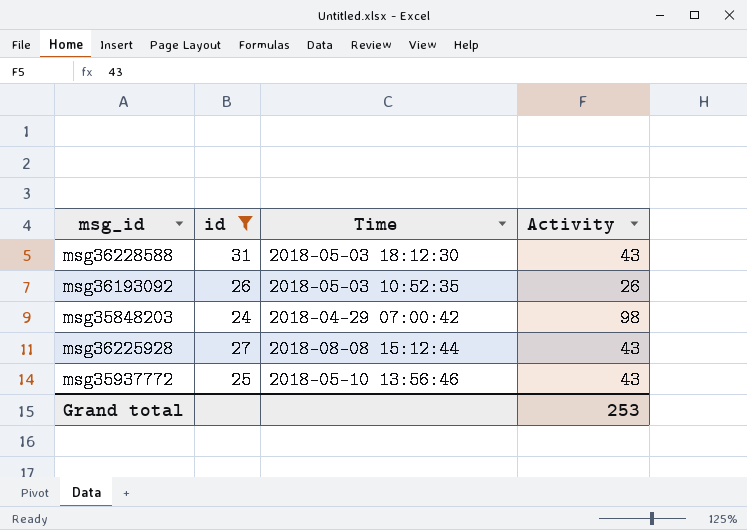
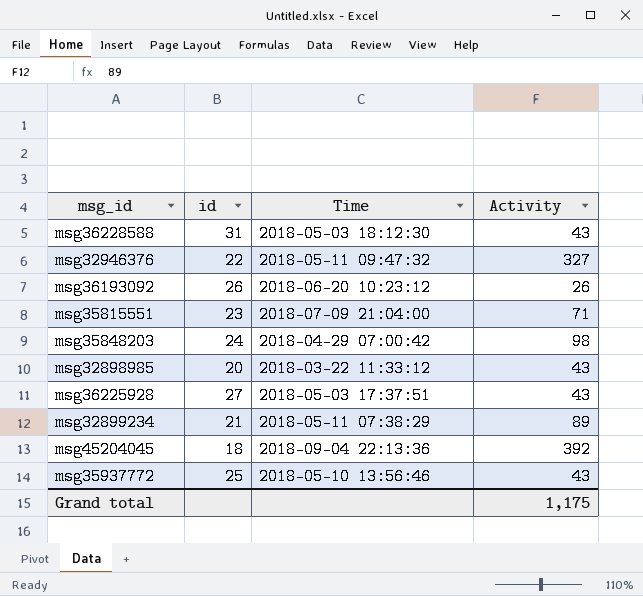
filter: id >= 24 -> none
msg36193092 | Time: 2018-05-03 10:52:35 -> 2018-06-20 10:23:12
msg36225928 | Time: 2018-08-08 15:12:44 -> 2018-05-03 17:37:51
Grand total | Activity: 253 -> 1,175

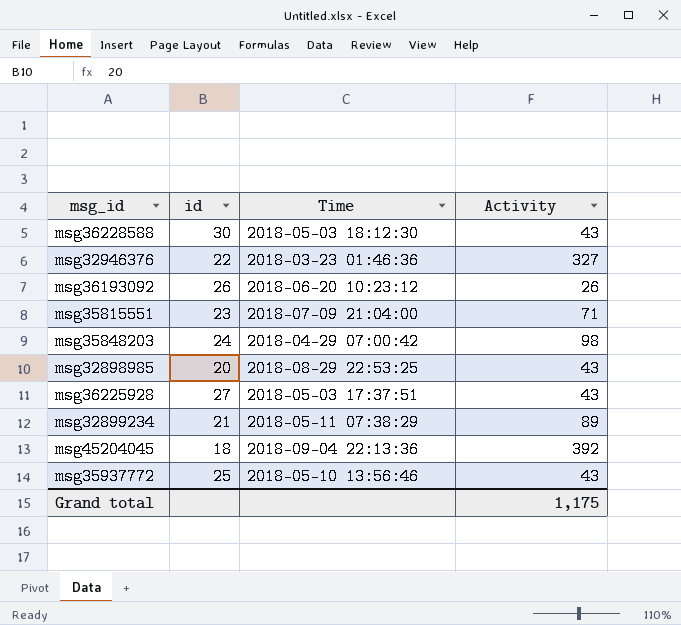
msg36228588 | id: 31 -> 30
msg32946376 | Time: 2018-05-11 09:47:32 -> 2018-03-23 01:46:36
msg32898985 | Time: 2018-03-22 11:33:12 -> 2018-08-29 22:53:25

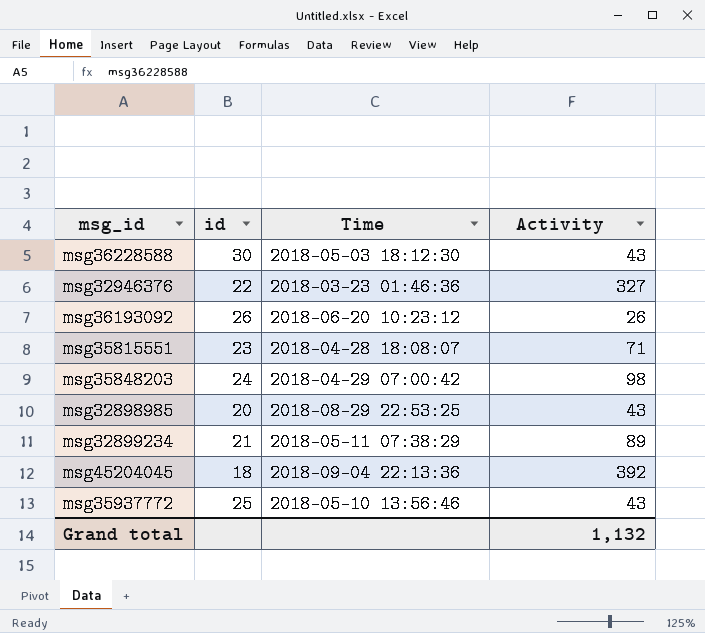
row msg36225928: 27 | 2018-05-03 17:37:51 | 43 -> none
msg35815551 | Time: 2018-07-09 21:04:00 -> 2018-04-28 18:08:07
Grand total | Activity: 1,175 -> 1,132

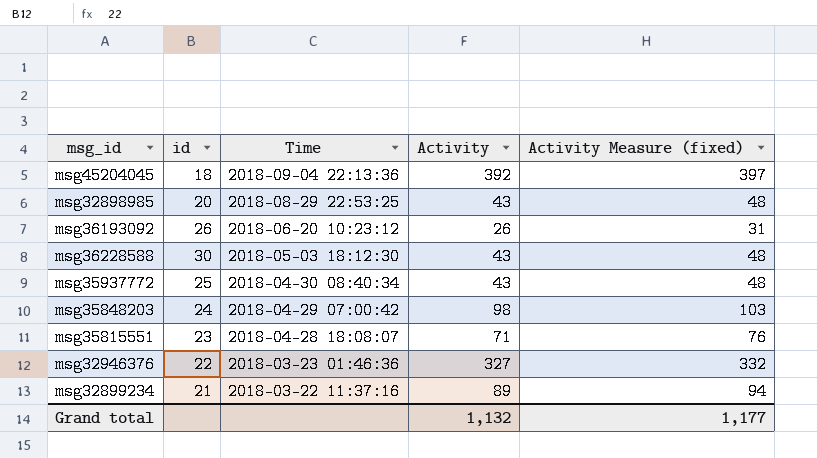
row order: none -> Time descending
column Activity Measure (fixed) | formula: none -> [Activity] + 5
msg35937772 | Time: 2018-05-10 13:56:46 -> 2018-04-30 08:40:34
msg32899234 | Time: 2018-05-11 07:38:29 -> 2018-03-22 11:37:16

